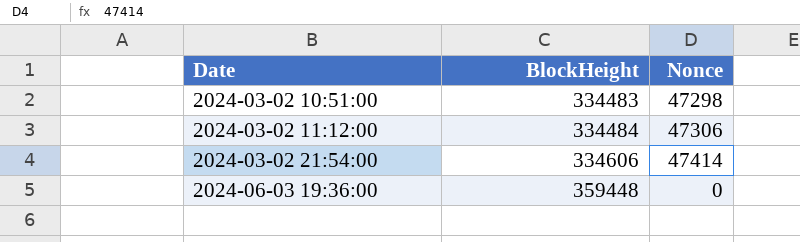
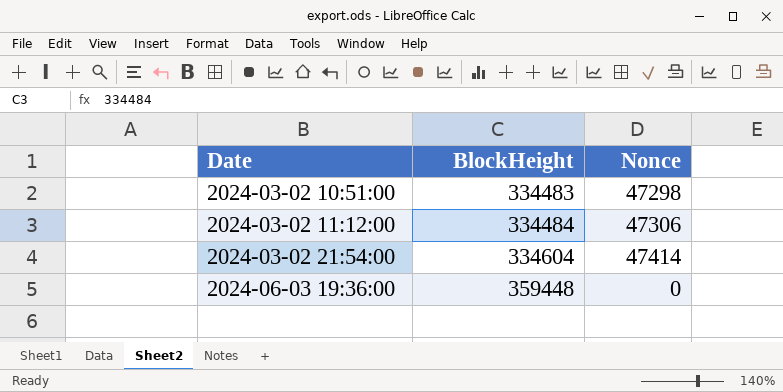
2024-03-02 21:54:00 | BlockHeight: 334606 -> 334604

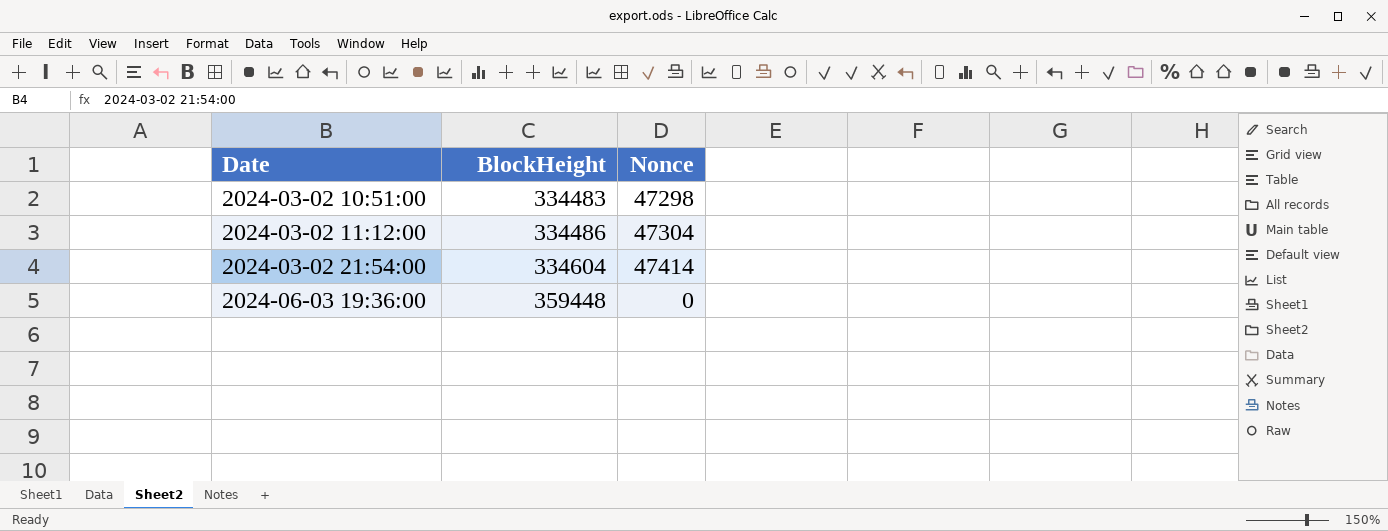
2024-03-02 11:12:00 | BlockHeight: 334484 -> 334486
2024-03-02 11:12:00 | Nonce: 47306 -> 47304

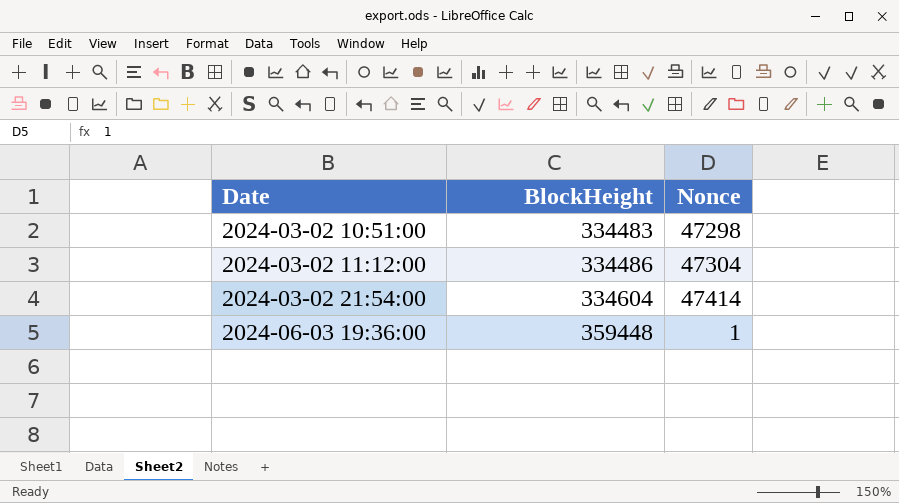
2024-06-03 19:36:00 | Nonce: 0 -> 1

